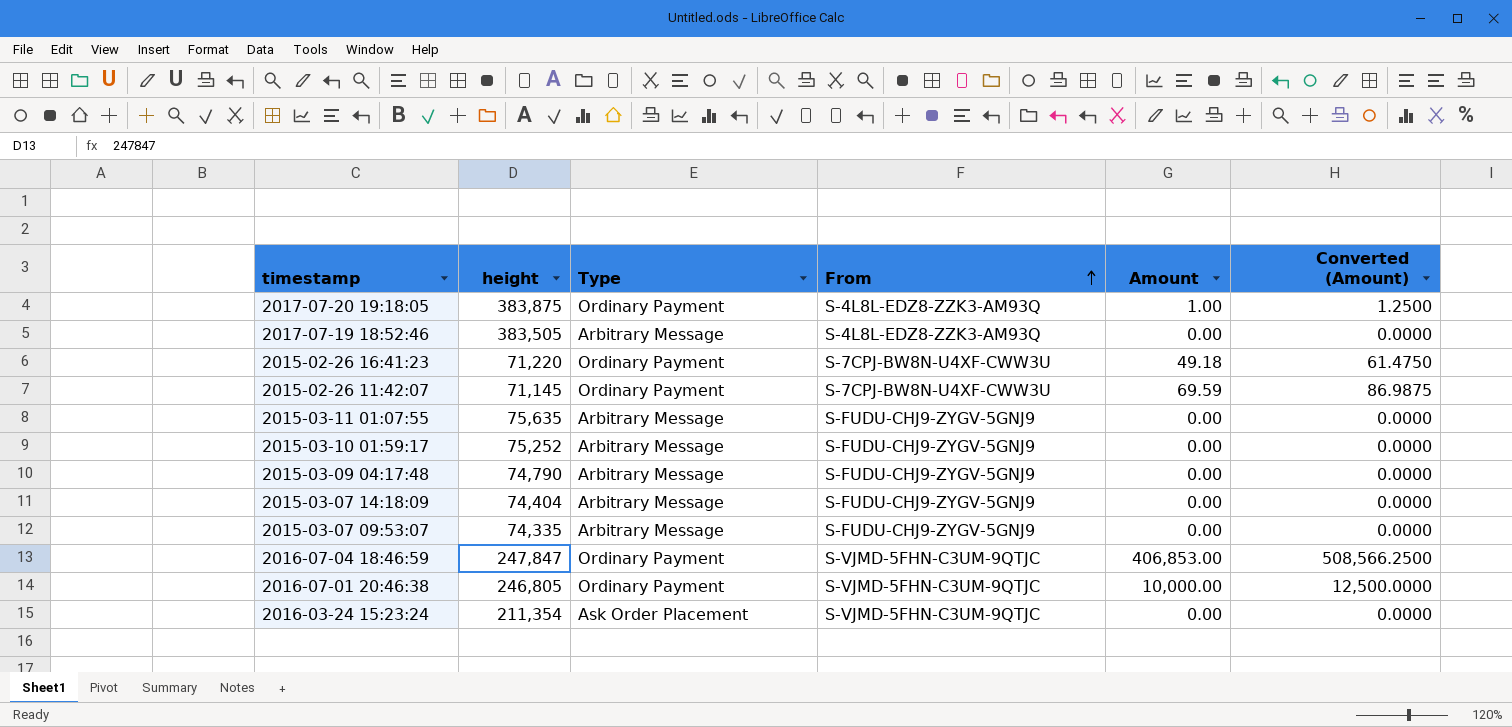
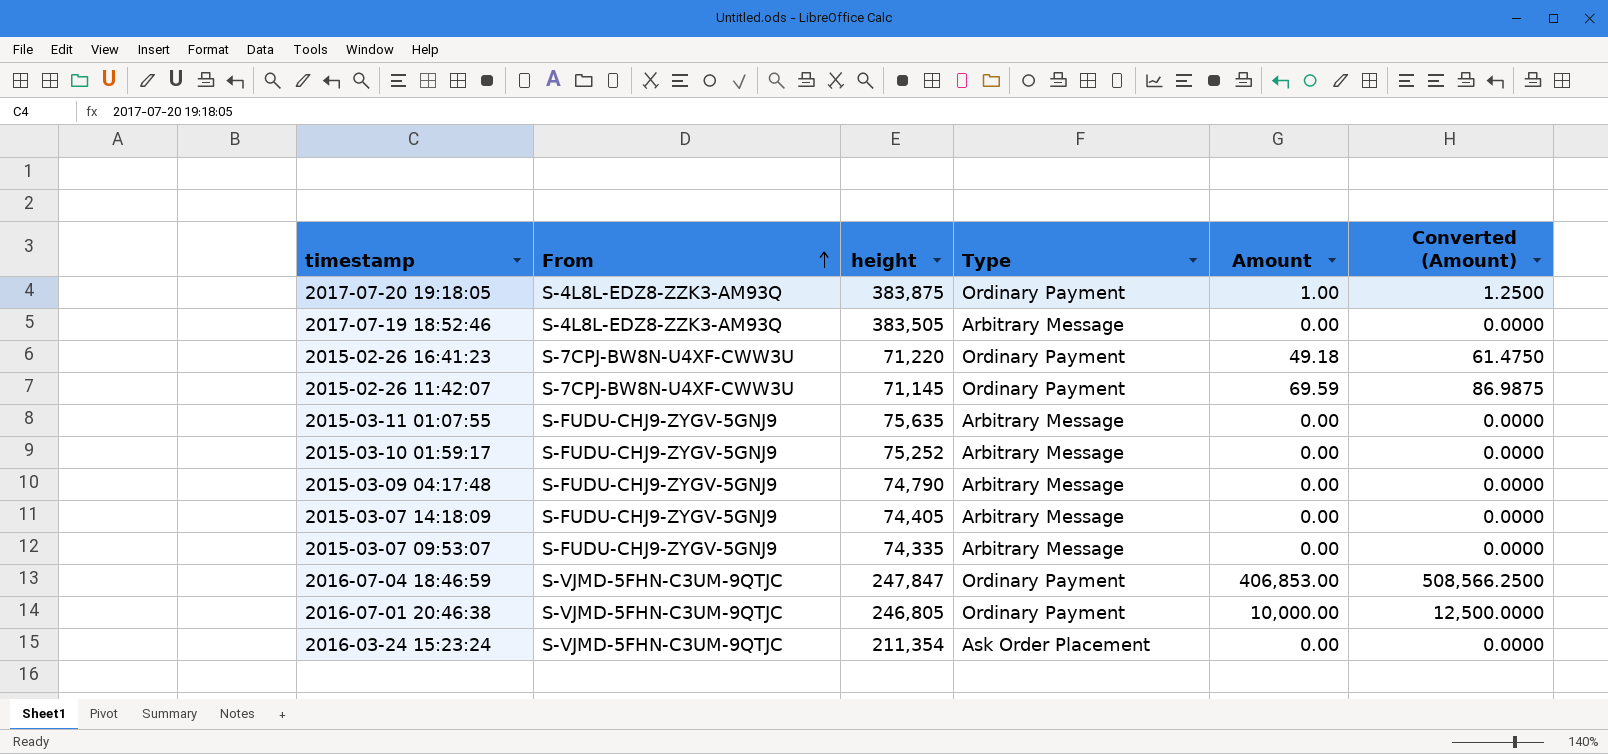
column From | position: 4 -> 2
2015-03-07 14:18:09 | height: 74,404 -> 74,405

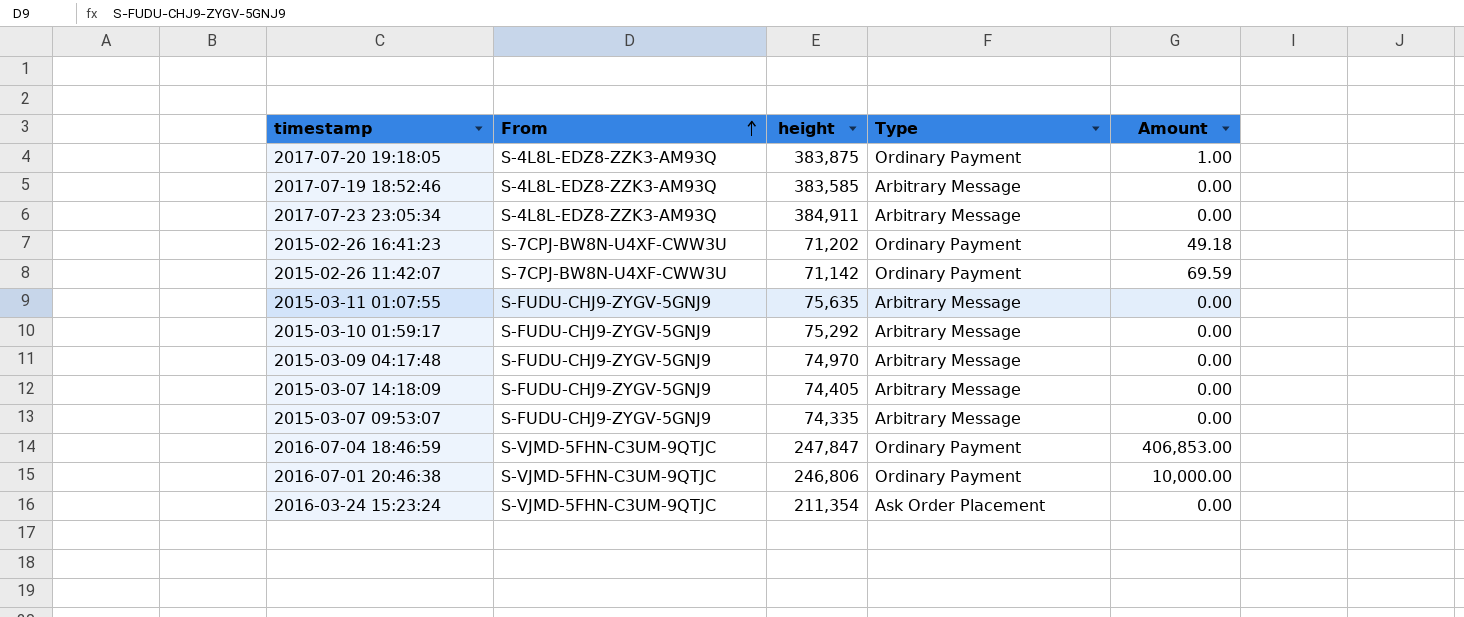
column Converted (Amount) | formula: [Amount] * 1.25 -> none
2017-07-19 18:52:46 | height: 383,505 -> 383,585
row 2017-07-23 23:05:34: none -> S-4L8L-EDZ8-ZZK3-AM93Q | 384,911 | Arbitrary Message | 0.00
2015-02-26 16:41:23 | height: 71,220 -> 71,202
2015-02-26 11:42:07 | height: 71,145 -> 71,142
2015-03-10 01:59:17 | height: 75,252 -> 75,292
2015-03-09 04:17:48 | height: 74,790 -> 74,970
2016-07-01 20:46:38 | height: 246,805 -> 246,806

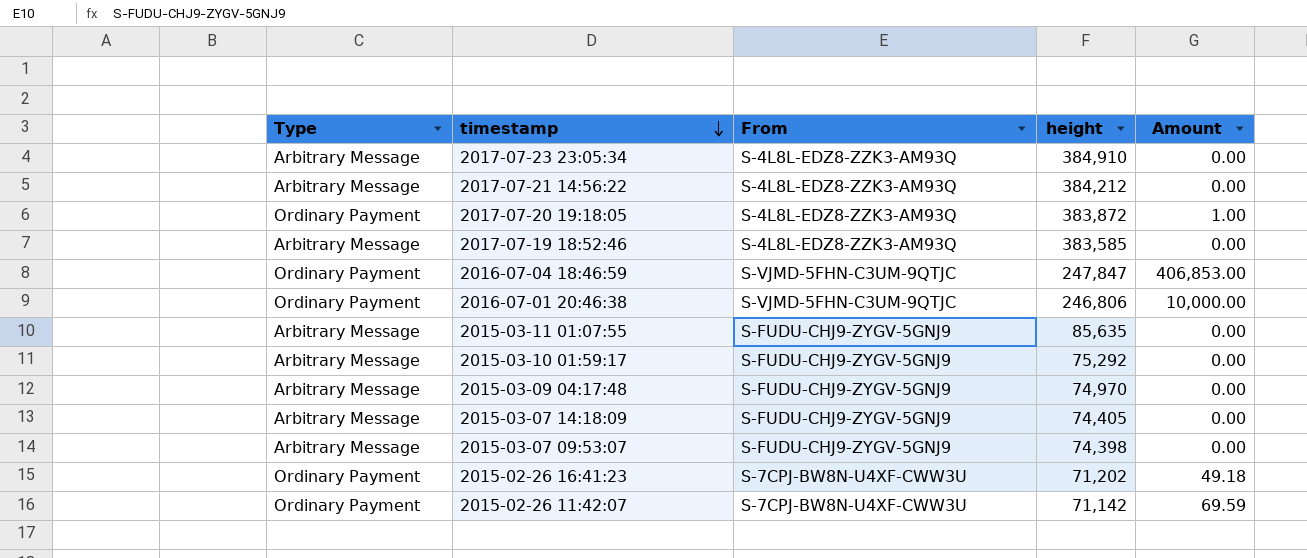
row order: From ascending -> timestamp descending
column Type | position: 4 -> 1
row 2016-03-24 15:23:24: S-VJMD-5FHN-C3UM-9QTJC | 211,354 | Ask Order Placement | 0.00 -> none
2017-07-23 23:05:34 | height: 384,911 -> 384,910
row 2017-07-21 14:56:22: none -> Arbitrary Message | S-4L8L-EDZ8-ZZK3-AM93Q | 384,212 | 0.00
2017-07-20 19:18:05 | height: 383,875 -> 383,872
2015-03-11 01:07:55 | height: 75,635 -> 85,635
2015-03-07 09:53:07 | height: 74,335 -> 74,398

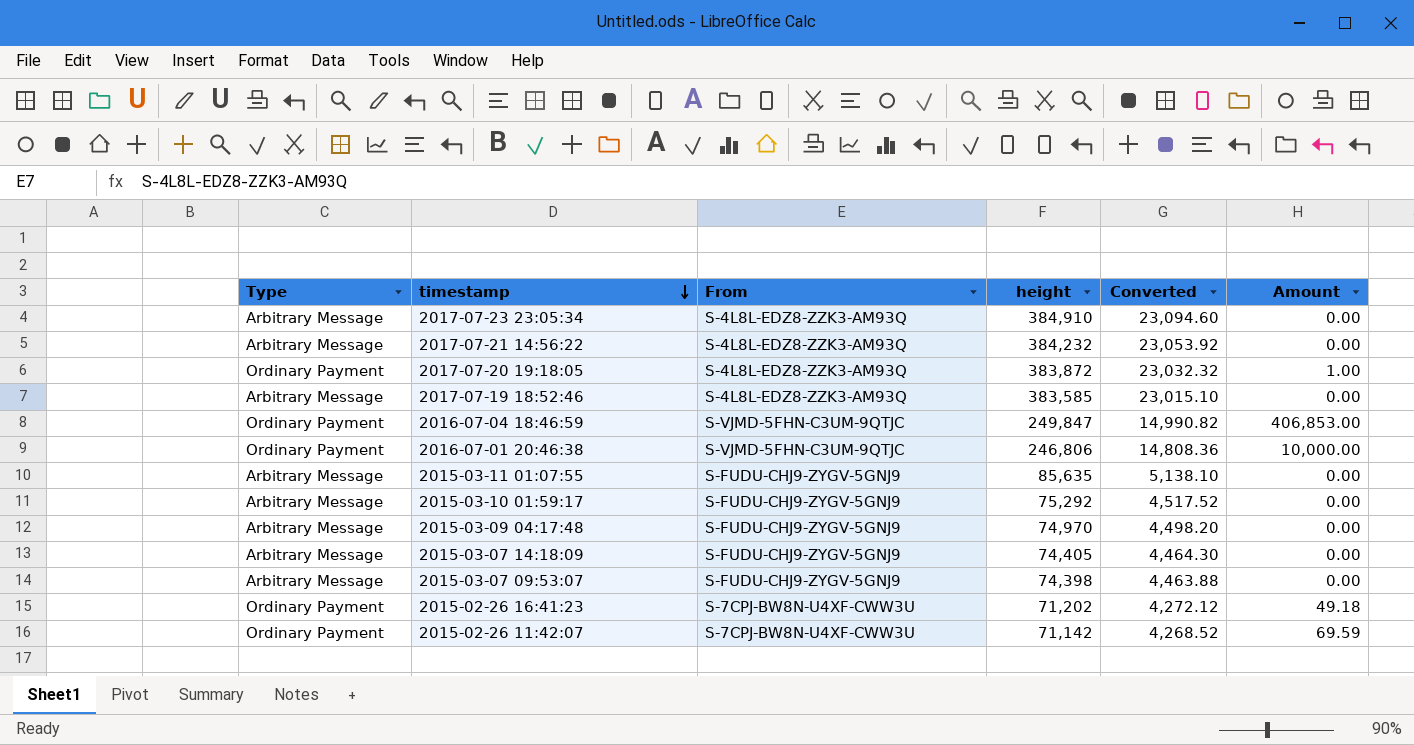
column Converted | formula: none -> [height] * 0.06
2017-07-21 14:56:22 | height: 384,212 -> 384,232
2016-07-04 18:46:59 | height: 247,847 -> 249,847

